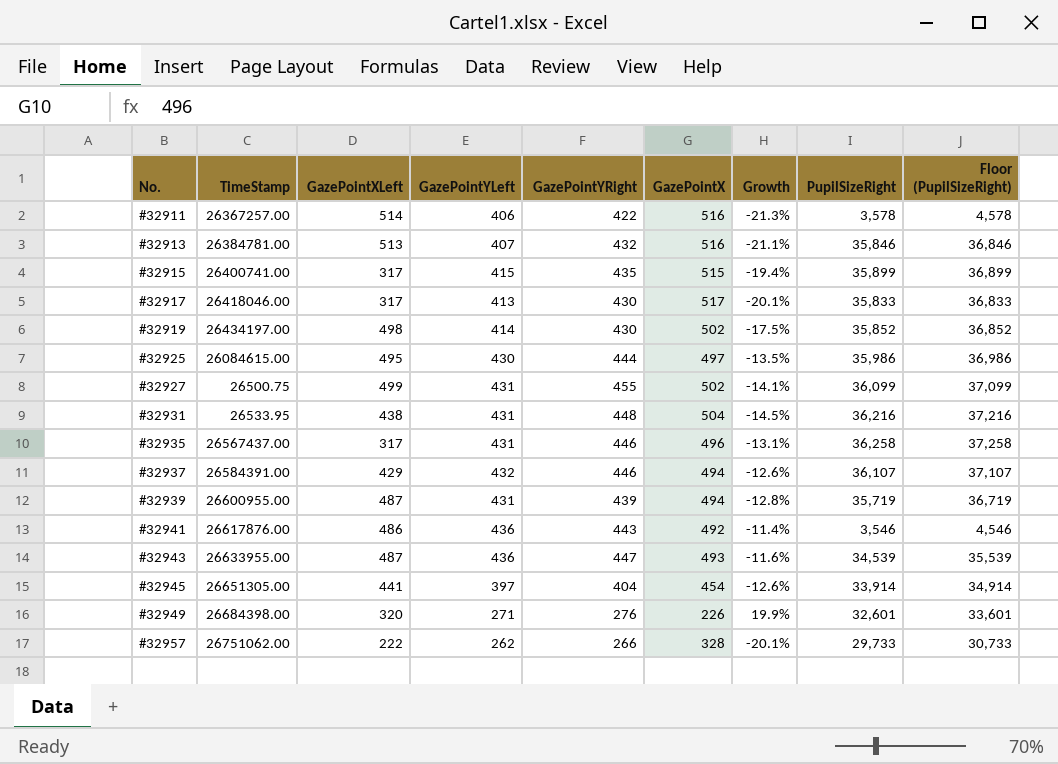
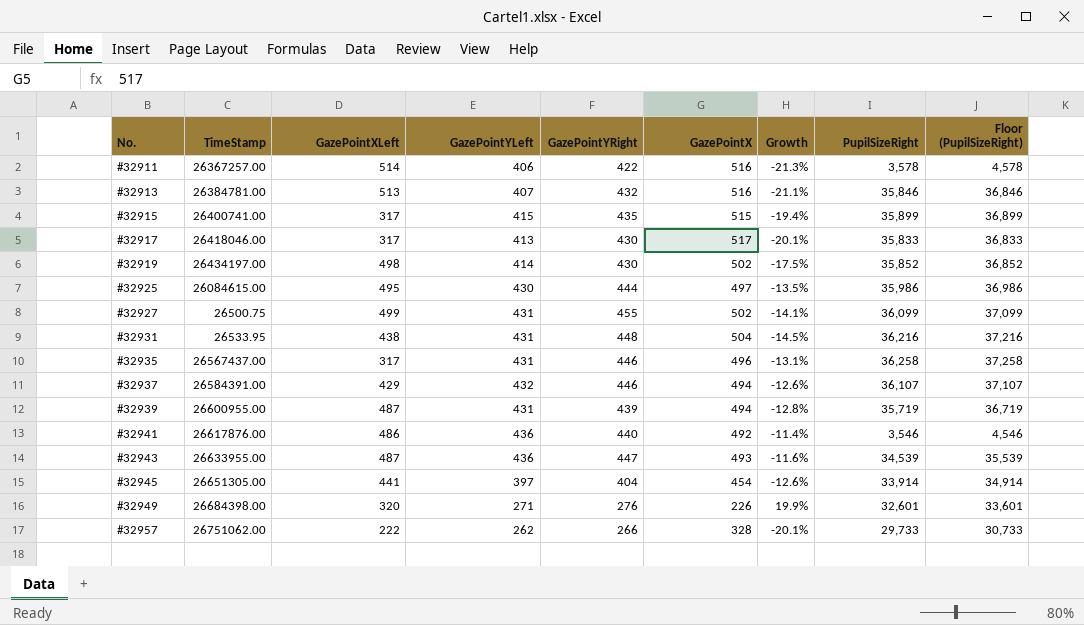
#32941 | GazePointYRight: 443 -> 440

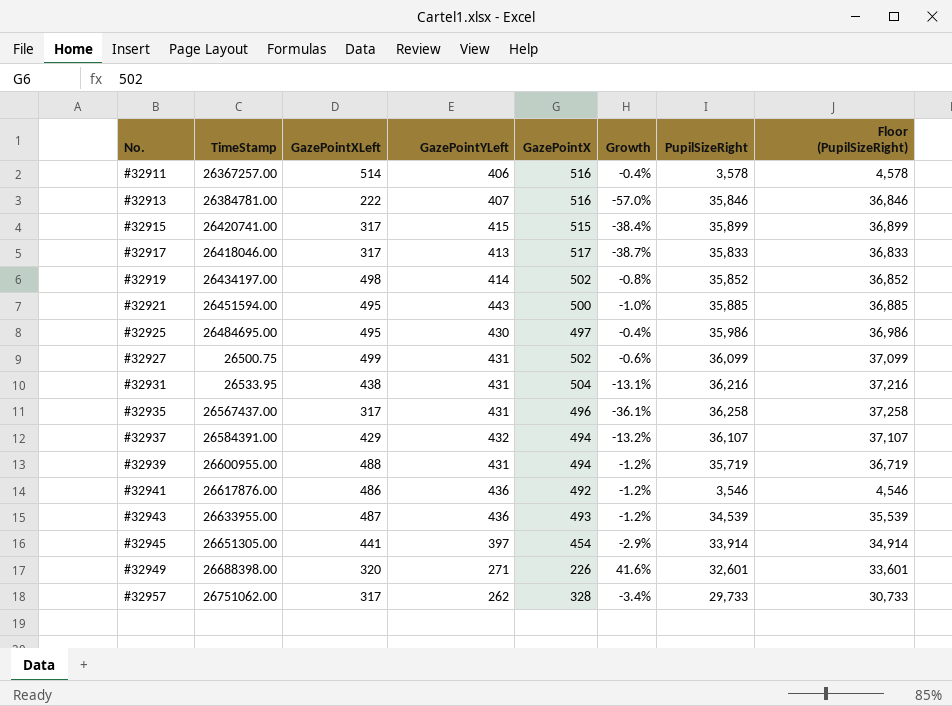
column GazePointYRight | position: 5 -> none
column Growth | formula: ([GazePointYLeft] - [GazePointX]) / [GazePointX] -> ([GazePointXLeft] - [GazePointX]) / [GazePointX]
#32913 | GazePointXLeft: 513 -> 222
#32915 | TimeStamp: 26400741.00 -> 26420741.00
row #32921: none -> 26451594.00 | 495 | 443 | 500 | -1.0% | 35,885 | 36,885
#32925 | TimeStamp: 26084615.00 -> 26484695.00
#32939 | GazePointXLeft: 487 -> 488
#32949 | TimeStamp: 26684398.00 -> 26688398.00
#32957 | GazePointXLeft: 222 -> 317

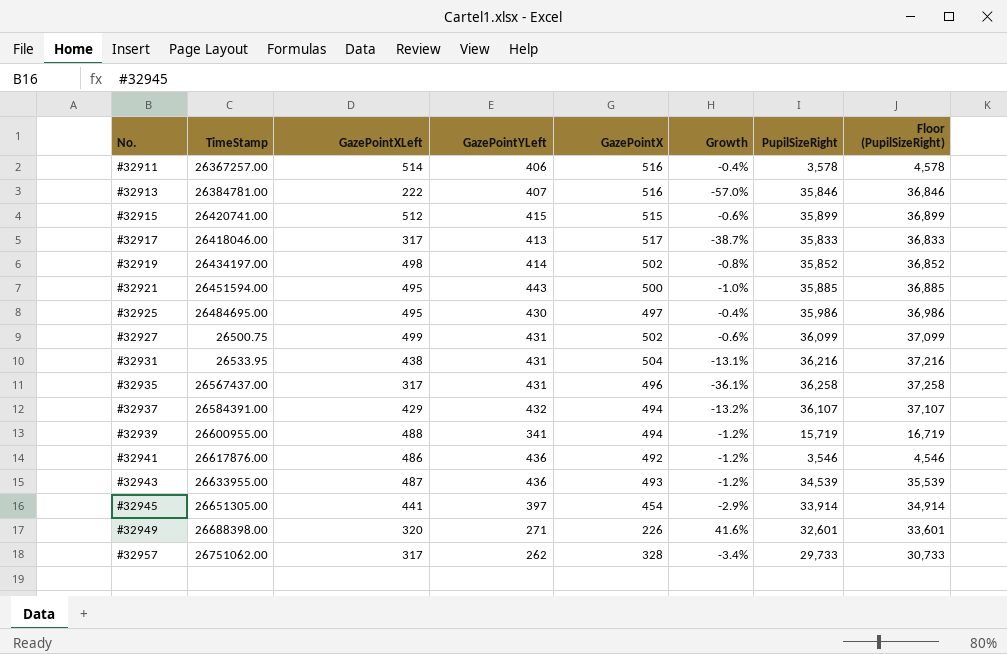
#32915 | GazePointXLeft: 317 -> 512
#32915 | Growth: -38.4% -> -0.6%
#32939 | GazePointYLeft: 431 -> 341
#32939 | PupilSizeRight: 35,719 -> 15,719
#32939 | Floor (PupilSizeRight): 36,719 -> 16,719

